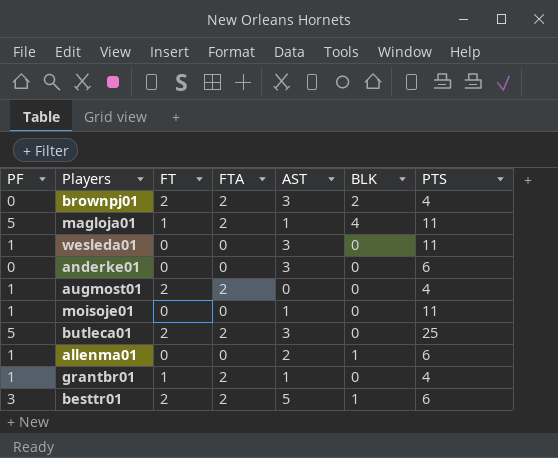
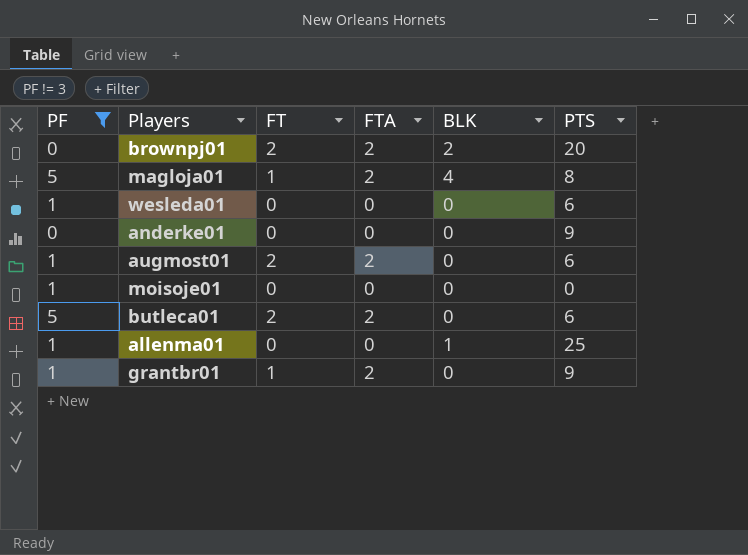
filter: none -> PF != 3
column AST | position: 5 -> none
brownpj01 | PTS: 4 -> 20
magloja01 | PTS: 11 -> 8
wesleda01 | PTS: 11 -> 6
anderke01 | PTS: 6 -> 9
augmost01 | PTS: 4 -> 6
moisoje01 | PTS: 11 -> 0
butleca01 | PTS: 25 -> 6
allenma01 | PTS: 6 -> 25
grantbr01 | PTS: 4 -> 9

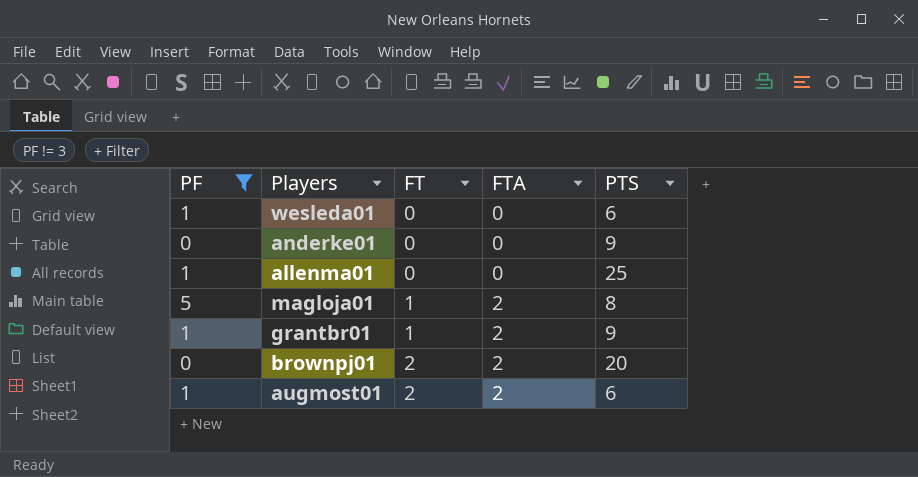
row order: none -> FT ascending
column BLK | position: 5 -> none
row moisoje01: 1 | 0 | 0 | 0 | 0 -> none
row butleca01: 5 | 2 | 2 | 0 | 6 -> none

